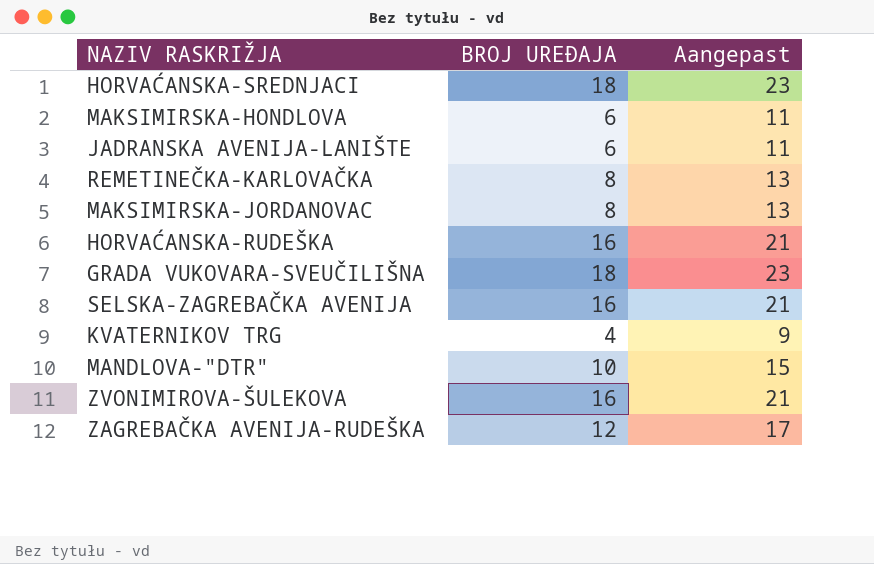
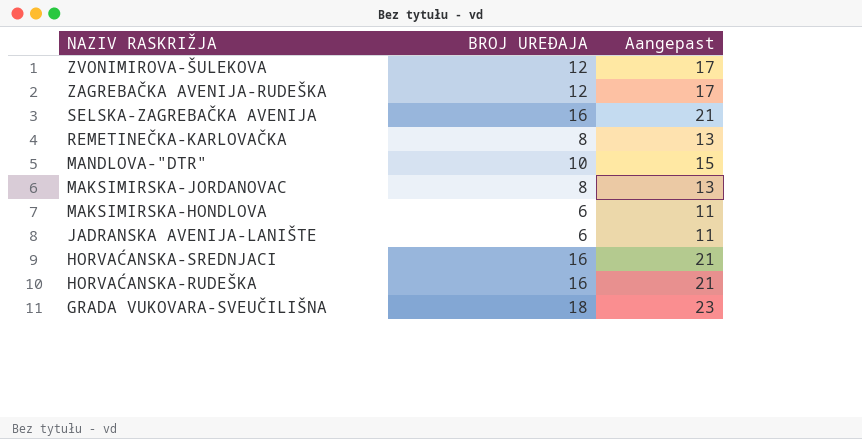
row order: none -> NAZIV RASKRIŽJA descending
row KVATERNIKOV TRG: 4 | 9 -> none
ZVONIMIROVA-ŠULEKOVA | BROJ UREĐAJA: 16 -> 12
ZVONIMIROVA-ŠULEKOVA | Aangepast: 21 -> 17
HORVAĆANSKA-SREDNJACI | BROJ UREĐAJA: 18 -> 16
HORVAĆANSKA-SREDNJACI | Aangepast: 23 -> 21

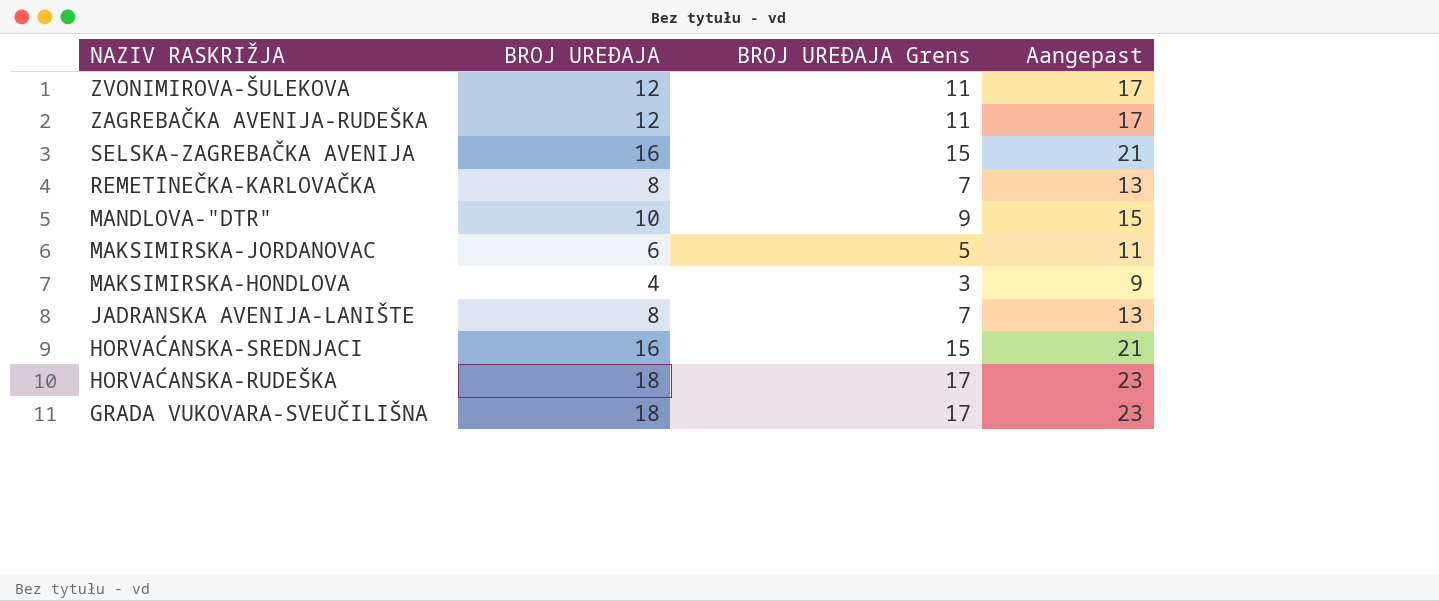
column BROJ UREĐAJA Grens | formula: none -> [BROJ UREĐAJA] - 1
MAKSIMIRSKA-JORDANOVAC | BROJ UREĐAJA: 8 -> 6
MAKSIMIRSKA-JORDANOVAC | Aangepast: 13 -> 11
MAKSIMIRSKA-HONDLOVA | BROJ UREĐAJA: 6 -> 4
MAKSIMIRSKA-HONDLOVA | Aangepast: 11 -> 9
JADRANSKA AVENIJA-LANIŠTE | BROJ UREĐAJA: 6 -> 8
JADRANSKA AVENIJA-LANIŠTE | Aangepast: 11 -> 13
HORVAĆANSKA-RUDEŠKA | BROJ UREĐAJA: 16 -> 18
HORVAĆANSKA-RUDEŠKA | Aangepast: 21 -> 23

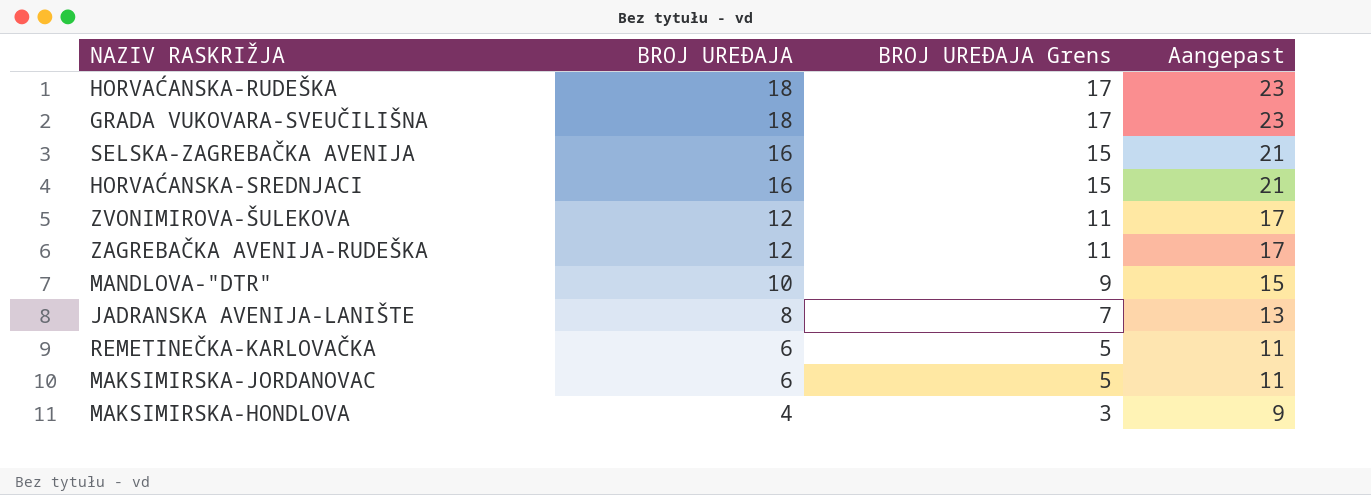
row order: NAZIV RASKRIŽJA descending -> BROJ UREĐAJA descending
REMETINEČKA-KARLOVAČKA | BROJ UREĐAJA: 8 -> 6
REMETINEČKA-KARLOVAČKA | BROJ UREĐAJA Grens: 7 -> 5
REMETINEČKA-KARLOVAČKA | Aangepast: 13 -> 11

